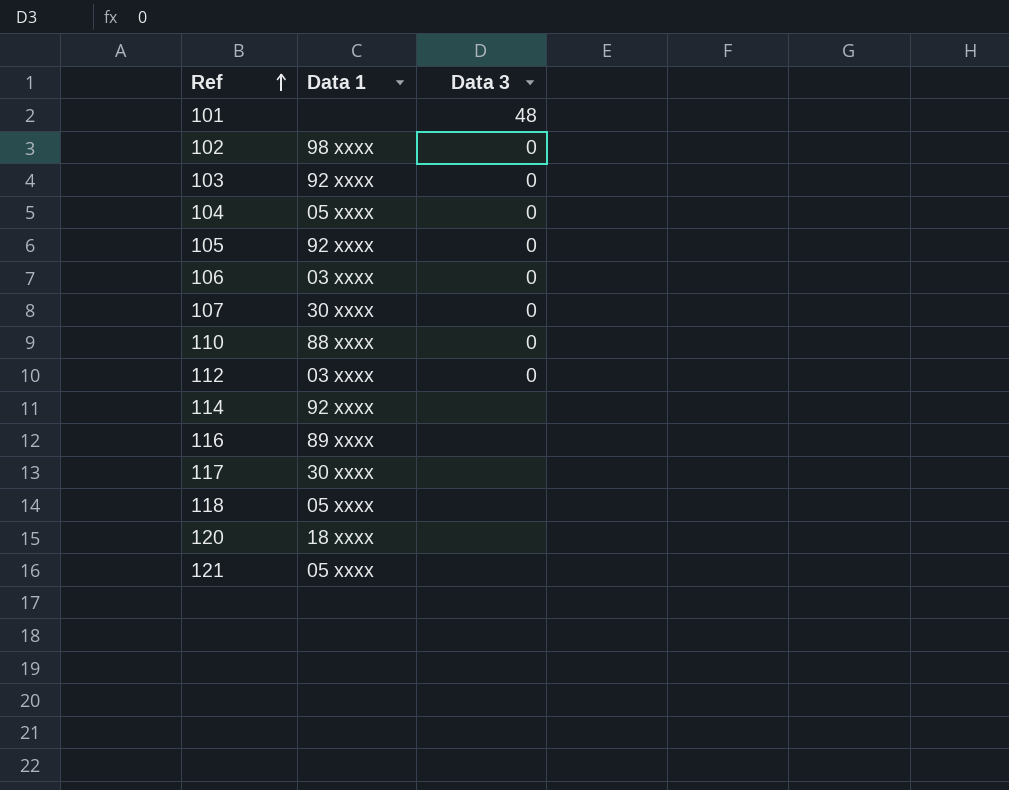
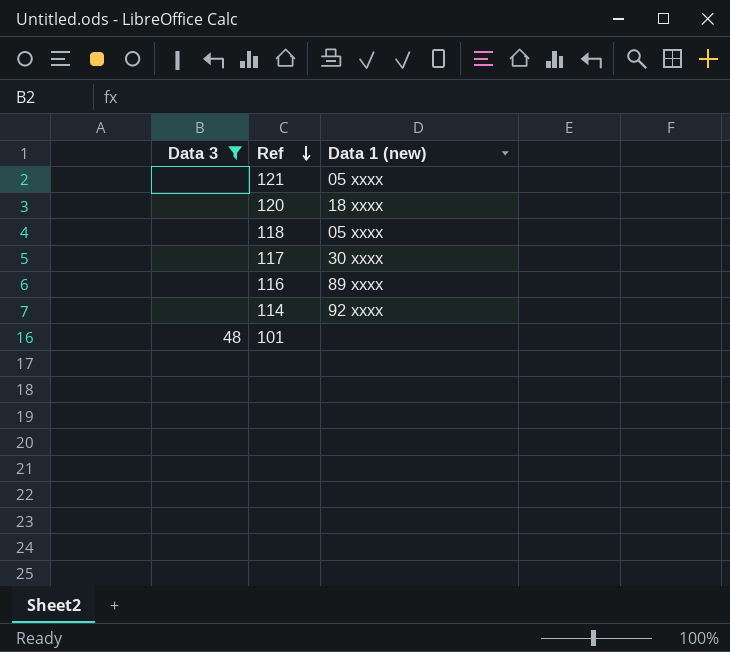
filter: none -> Data 3 != 0
row order: Ref ascending -> Ref descending
column Data 3 | position: 3 -> 1
column name: Data 1 -> Data 1 (new)

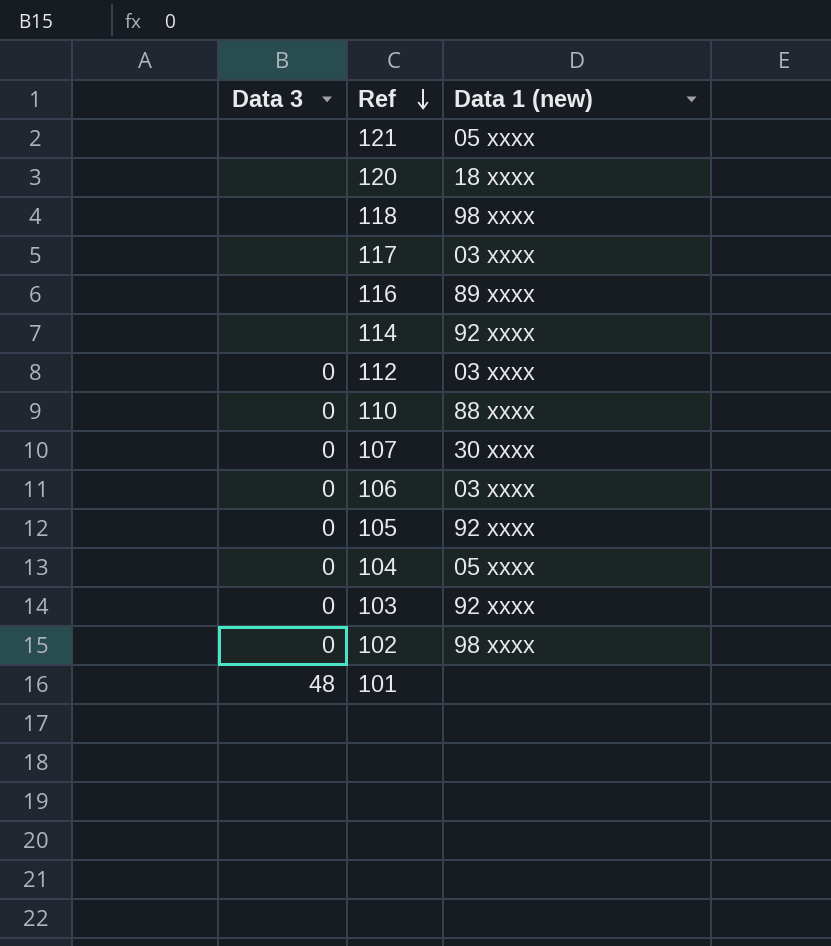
filter: Data 3 != 0 -> none
118 | Data 1 (new): 05 xxxx -> 98 xxxx
117 | Data 1 (new): 30 xxxx -> 03 xxxx

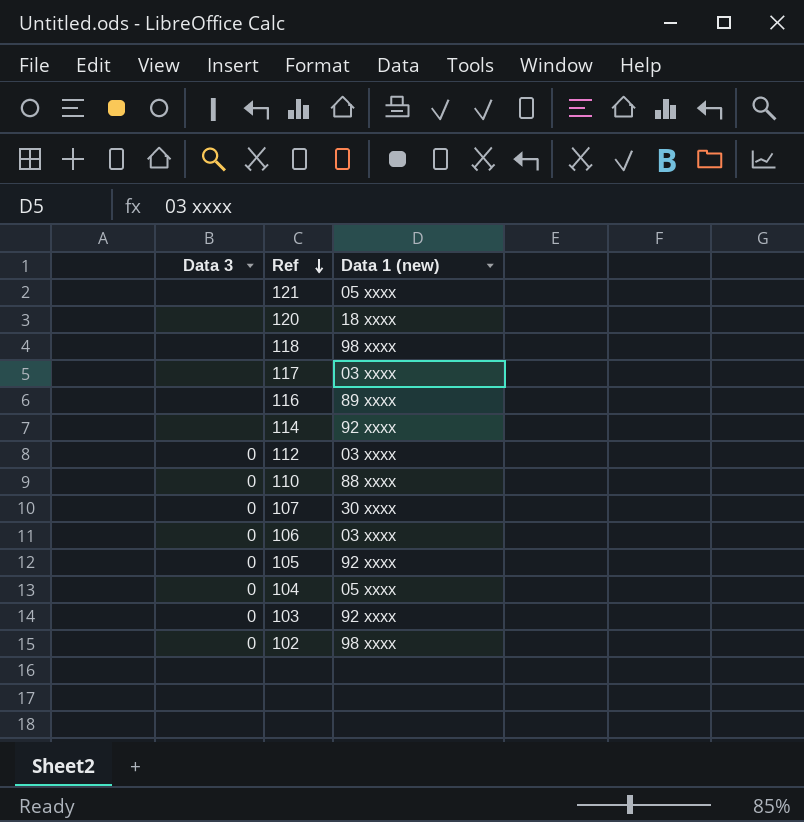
row 101: 48 | none -> none

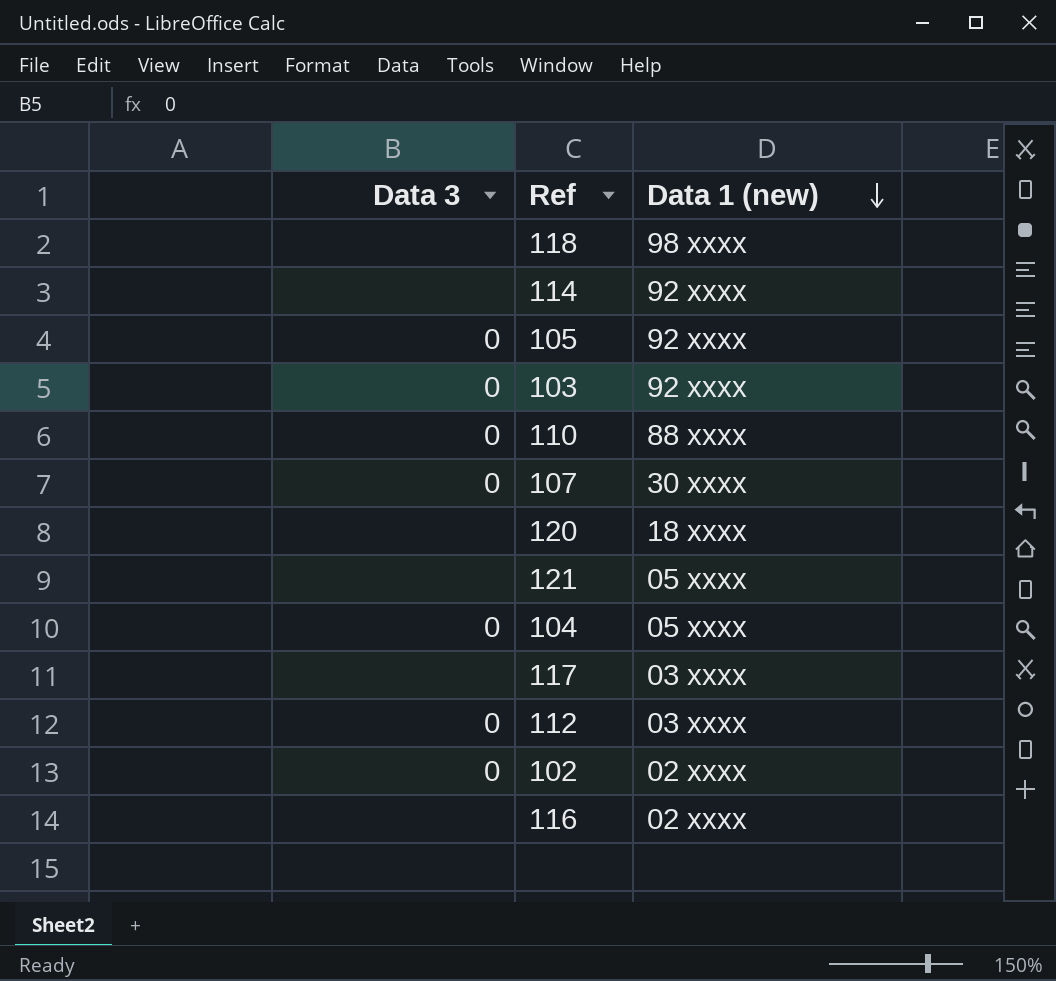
row order: Ref descending -> Data 1 (new) descending
row 106: 0 | 03 xxxx -> none
102 | Data 1 (new): 98 xxxx -> 02 xxxx
116 | Data 1 (new): 89 xxxx -> 02 xxxx

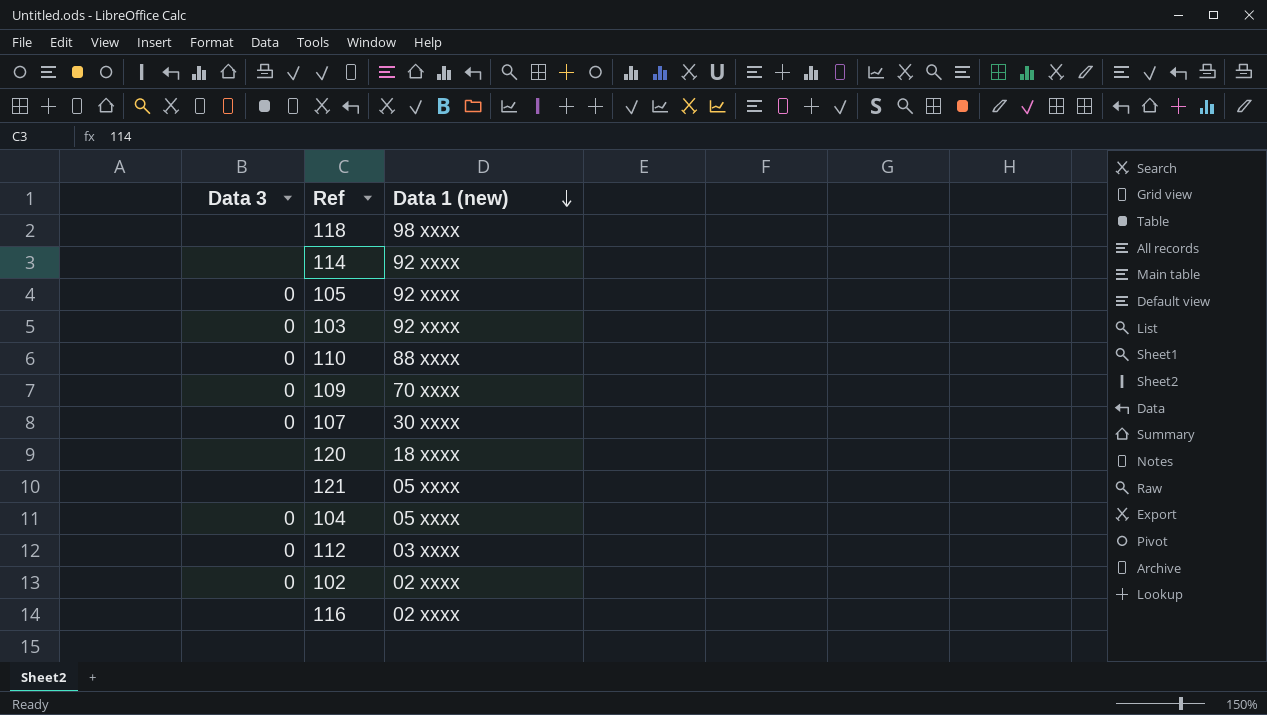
row 117: none | 03 xxxx -> none
row 109: none -> 0 | 70 xxxx

